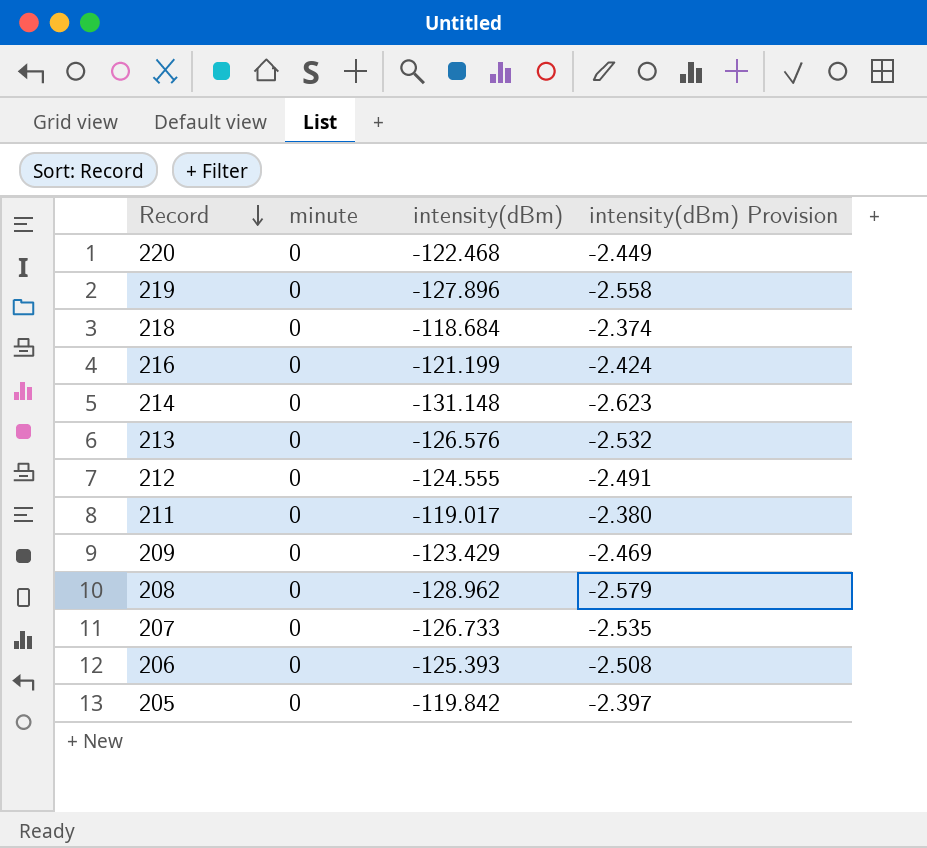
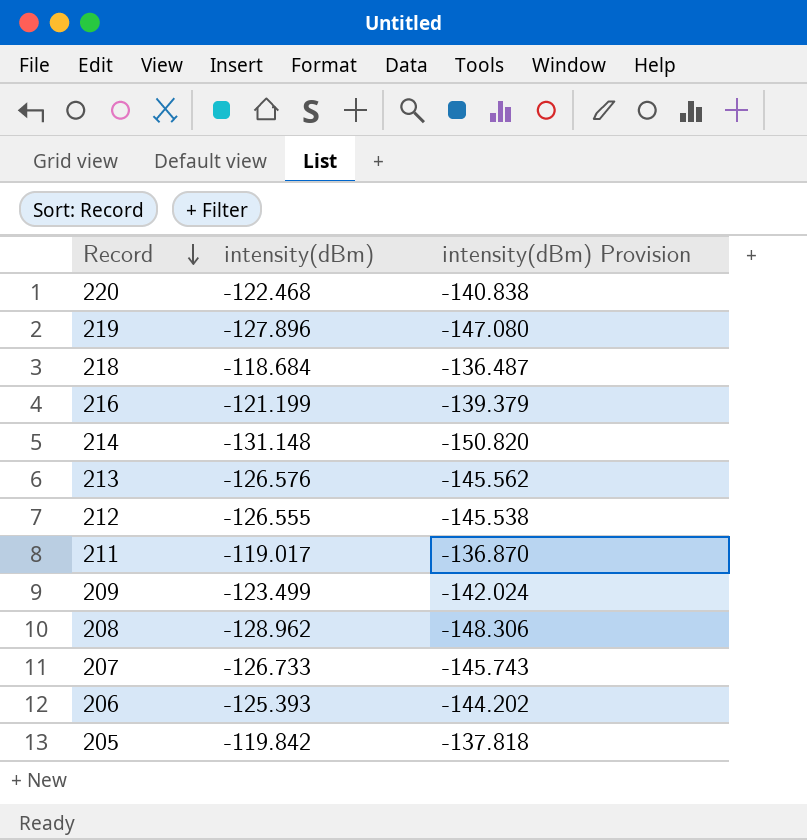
column minute | position: 2 -> none
column intensity(dBm) Provision | formula: [intensity(dBm)] * 0.02 -> [intensity(dBm)] * 1.15
212 | intensity(dBm): -124.555 -> -126.555
209 | intensity(dBm): -123.429 -> -123.499

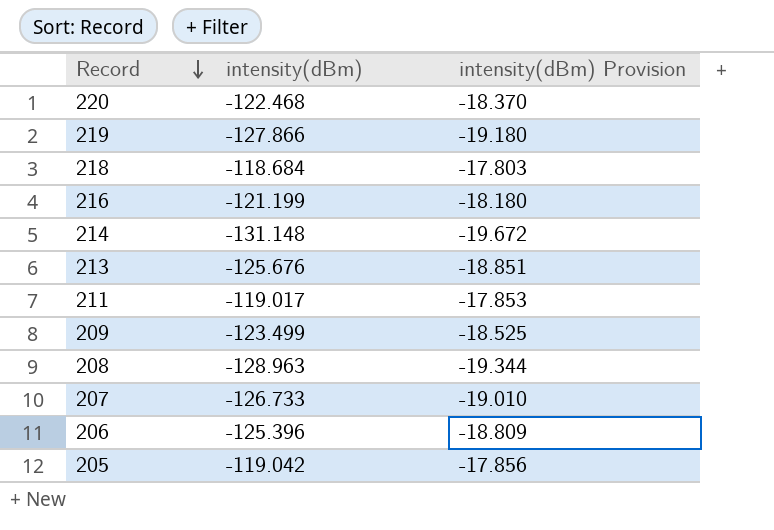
column intensity(dBm) Provision | formula: [intensity(dBm)] * 1.15 -> [intensity(dBm)] * 0.15
row 212: -126.555 | -145.538 -> none
219 | intensity(dBm): -127.896 -> -127.866
213 | intensity(dBm): -126.576 -> -125.676
208 | intensity(dBm): -128.962 -> -128.963
206 | intensity(dBm): -125.393 -> -125.396
205 | intensity(dBm): -119.842 -> -119.042

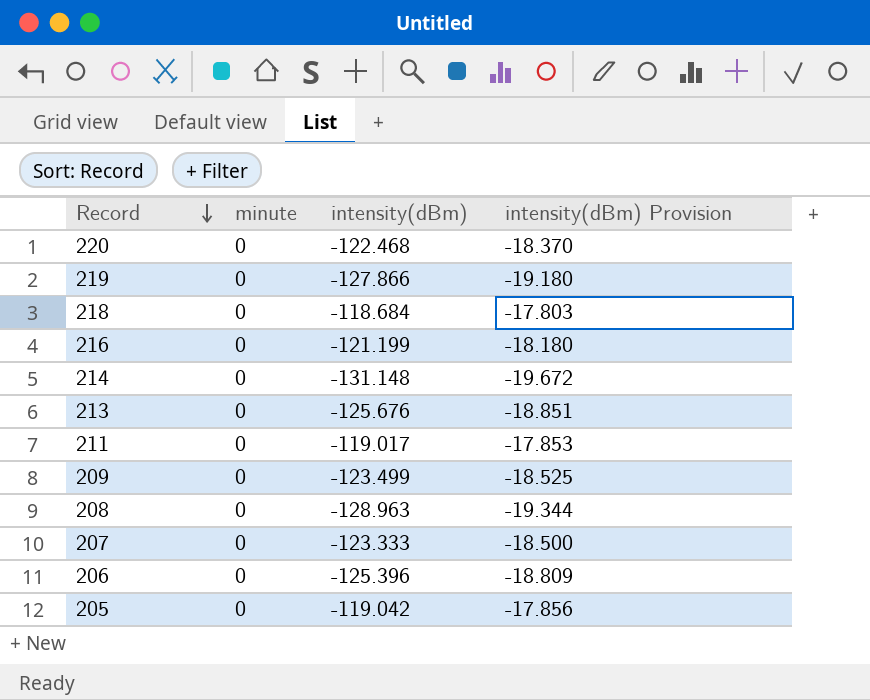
column minute | position: none -> 2
207 | intensity(dBm): -126.733 -> -123.333
207 | intensity(dBm) Provision: -19.010 -> -18.500

